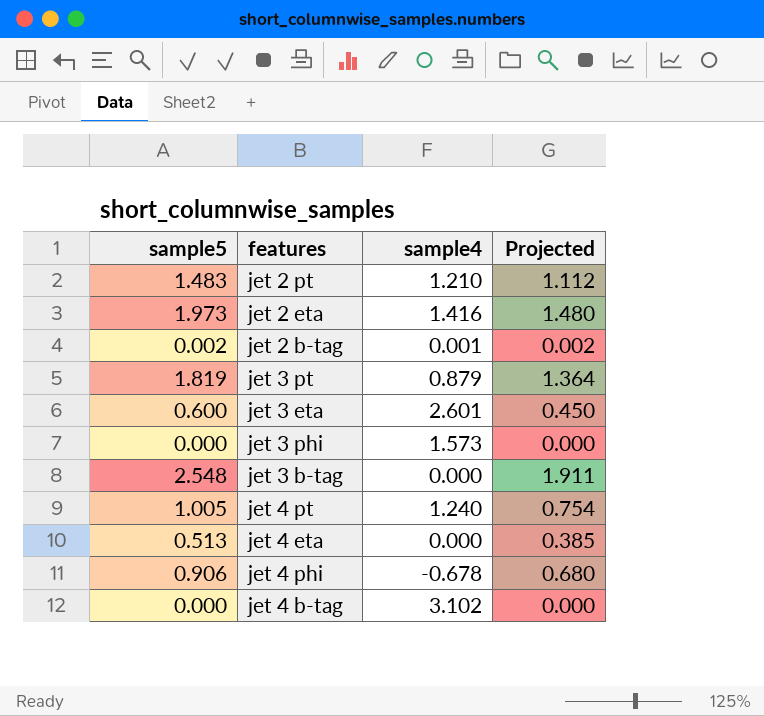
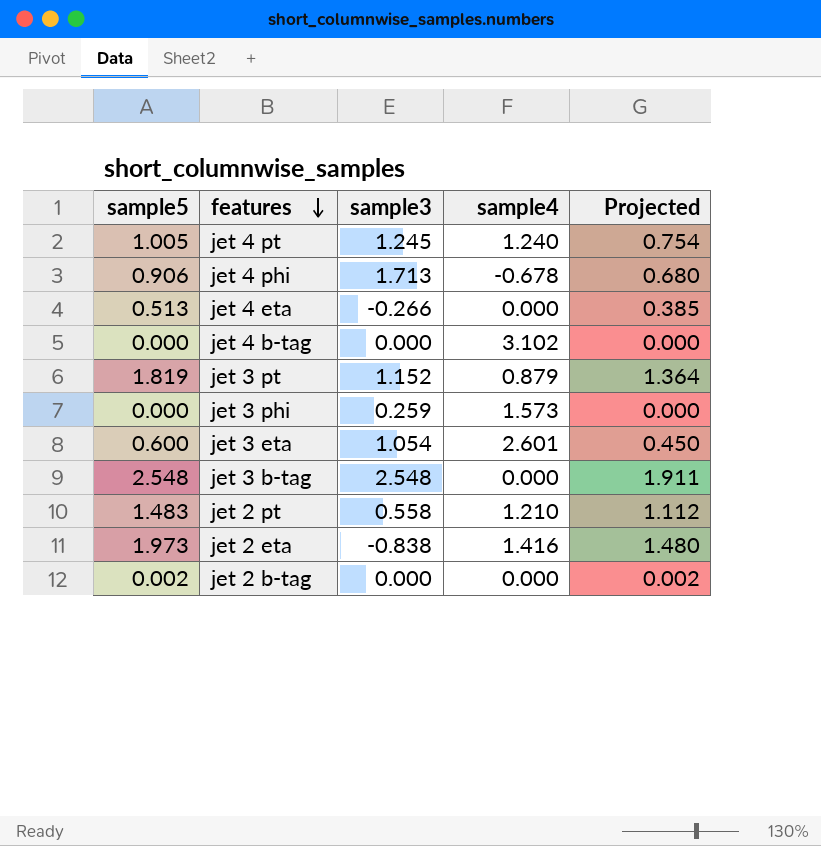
row order: none -> features descending
column sample3 | position: none -> 3
jet 2 b-tag | sample4: 0.001 -> 0.000

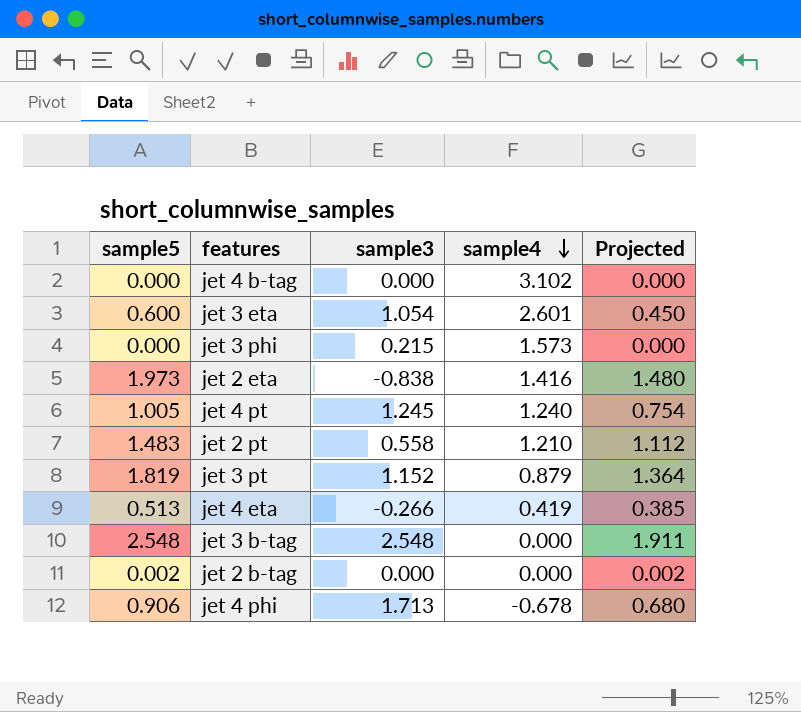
row order: features descending -> sample4 descending
jet 3 phi | sample3: 0.259 -> 0.215
jet 4 eta | sample4: 0.000 -> 0.419

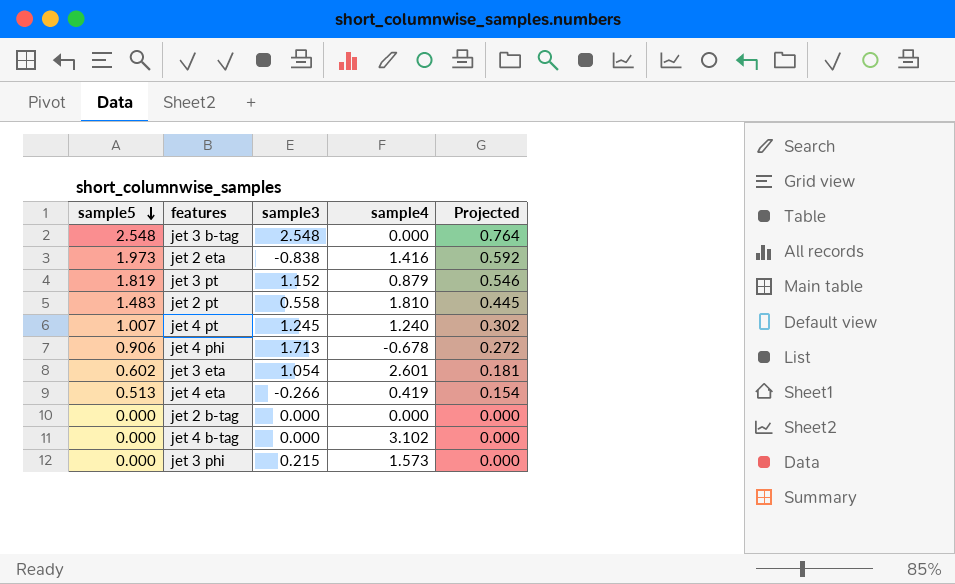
row order: sample4 descending -> sample5 descending
column Projected | formula: [sample5] * 0.75 -> [sample5] * 0.3
jet 2 pt | sample4: 1.210 -> 1.810
jet 4 pt | sample5: 1.005 -> 1.007
jet 3 eta | sample5: 0.600 -> 0.602
jet 2 b-tag | sample5: 0.002 -> 0.000

